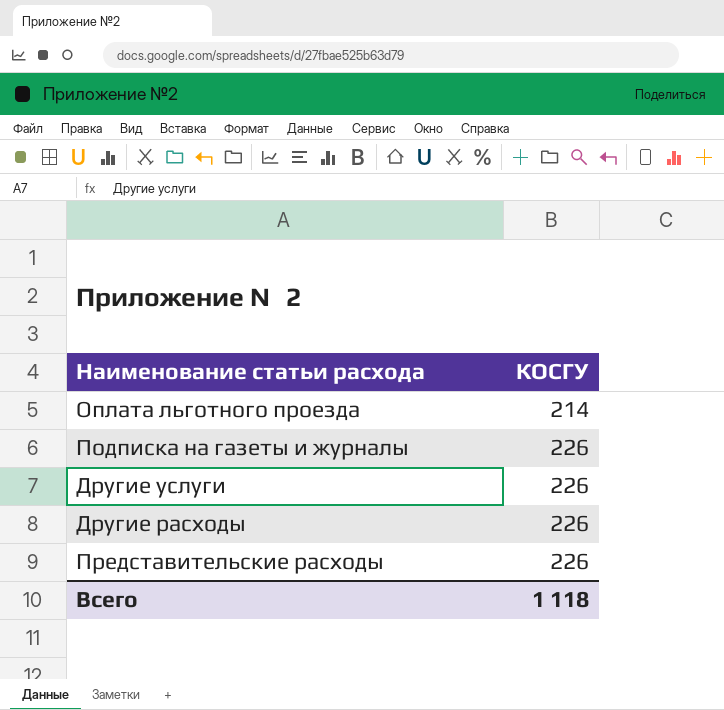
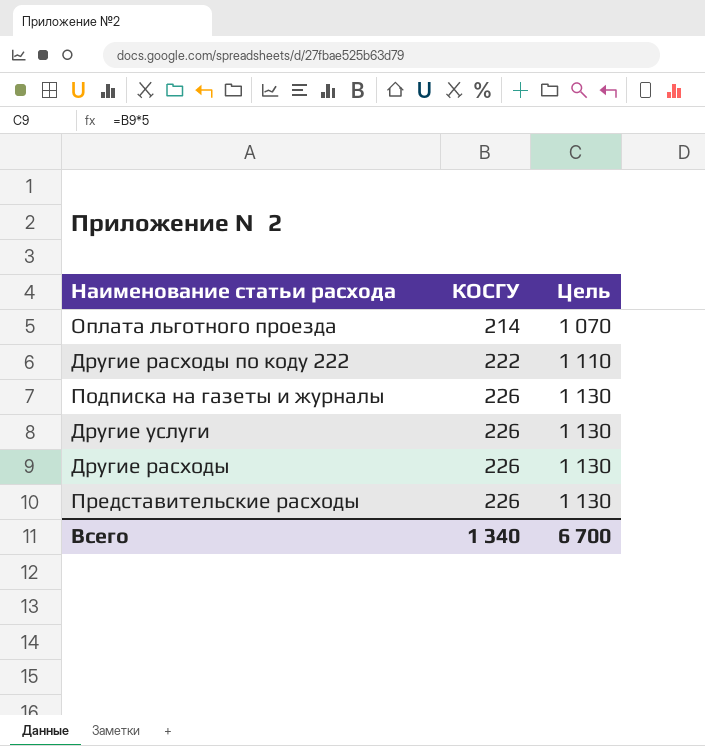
column Цель | formula: none -> [КОСГУ] * 5
row Другие расходы по коду 222: none -> 222 | 1 110
Всего | КОСГУ: 1 118 -> 1 340

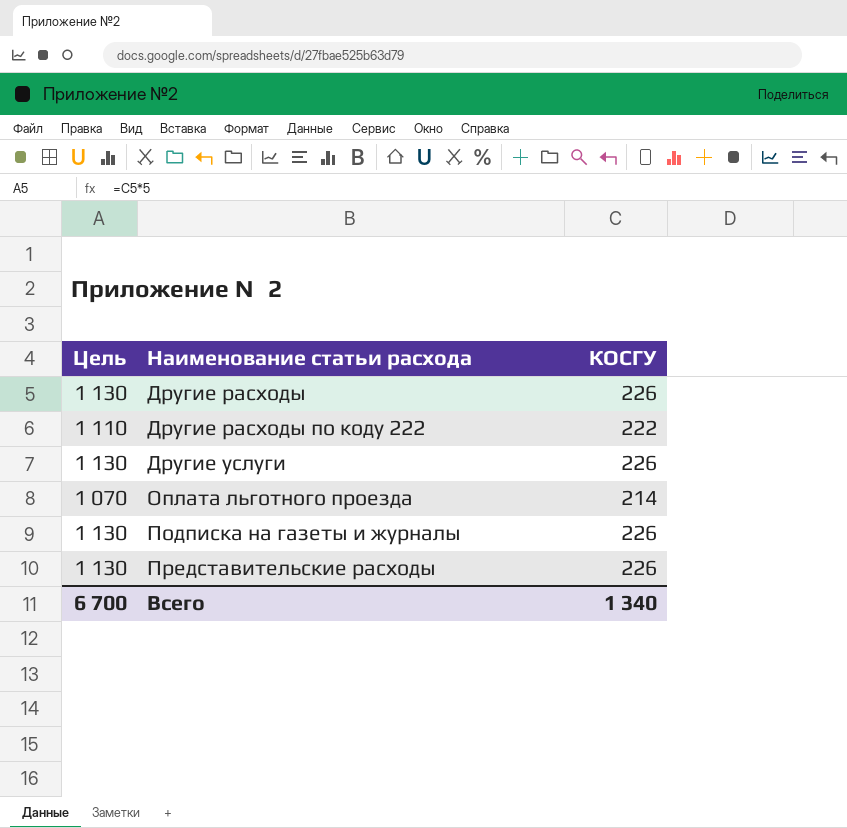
row order: КОСГУ ascending -> Наименование статьи расхода ascending
column Цель | position: 3 -> 1

